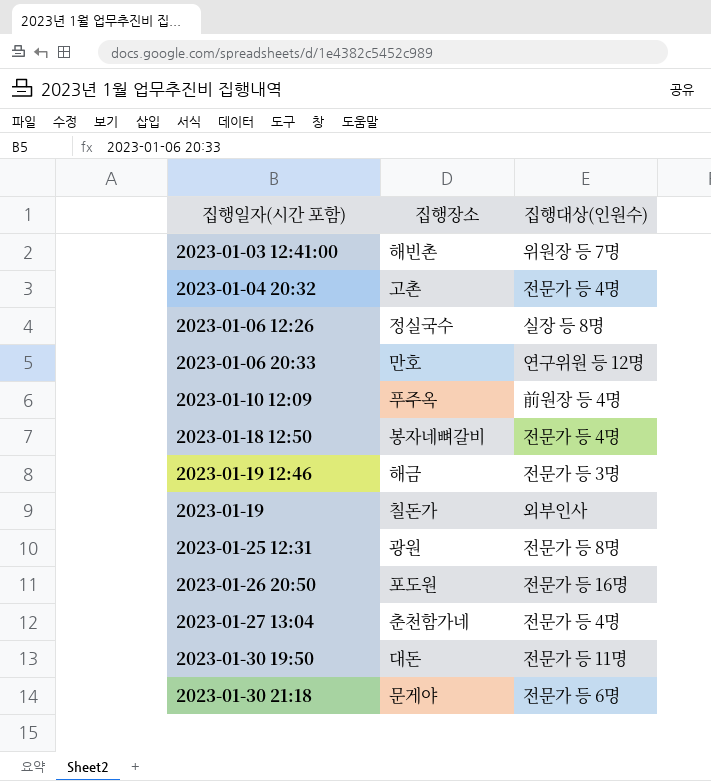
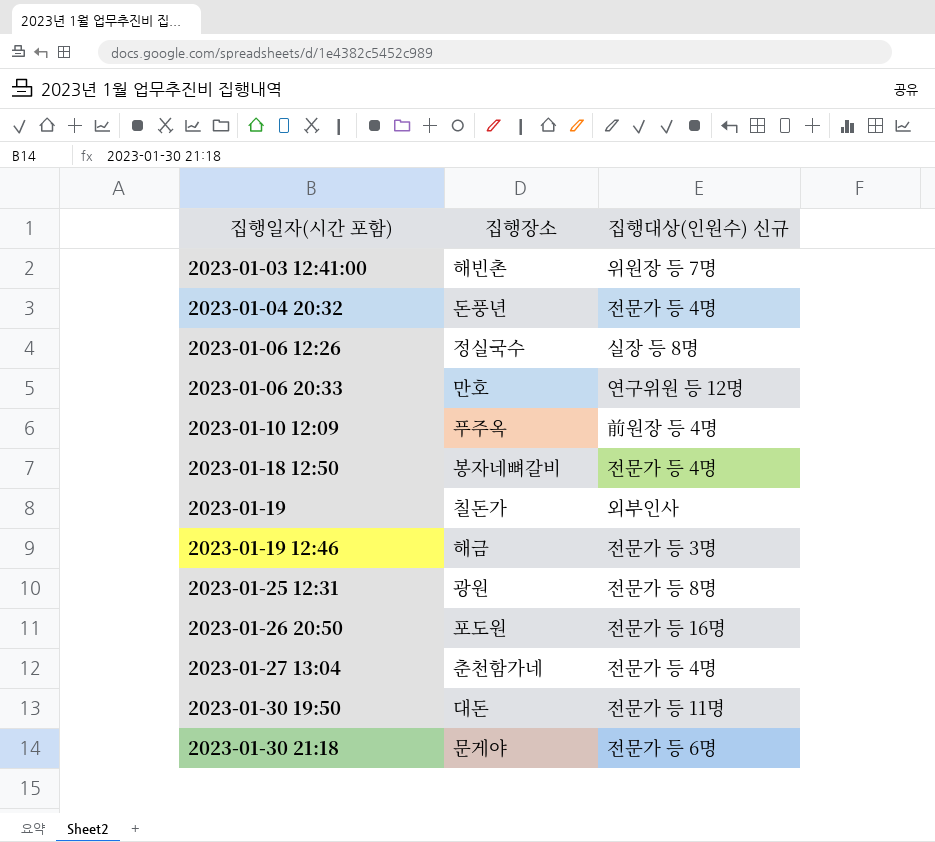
row order: none -> 집행일자(시간 포함) ascending
column name: 집행대상(인원수) -> 집행대상(인원수) 신규
2023-01-04 20:32 | 집행장소: 고촌 -> 돈풍년

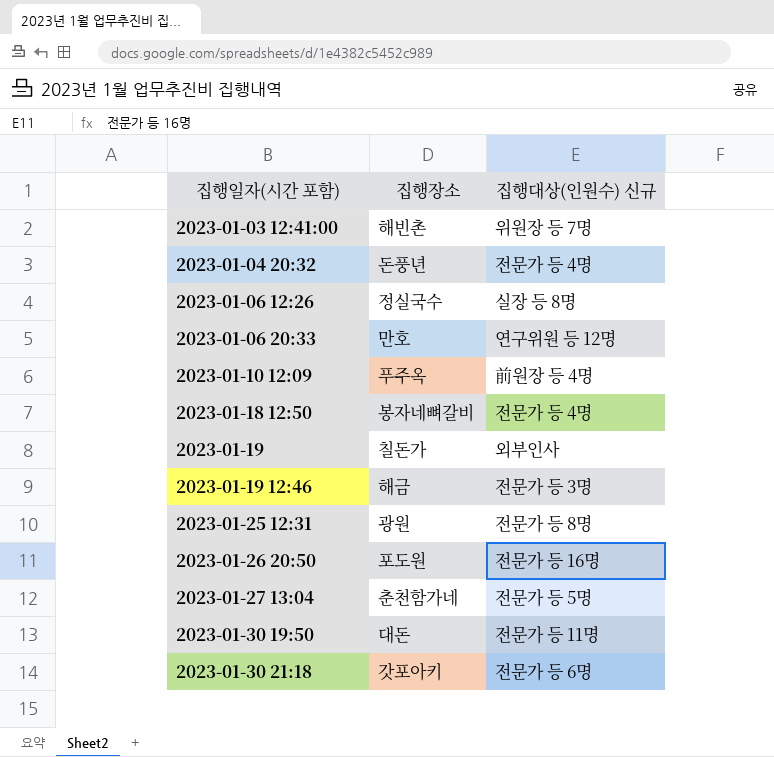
2023-01-27 13:04 | 집행대상(인원수) 신규: 전문가 등 4명 -> 전문가 등 5명
2023-01-30 21:18 | 집행장소: 문게야 -> 갓포아키

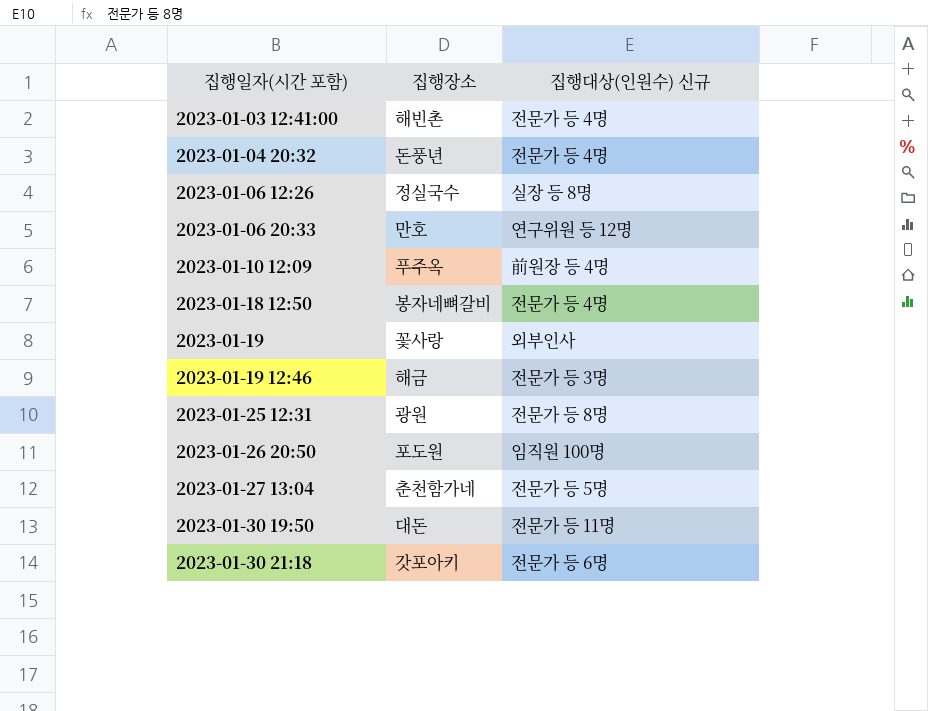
2023-01-03 12:41:00 | 집행대상(인원수) 신규: 위원장 등 7명 -> 전문가 등 4명
2023-01-19 | 집행장소: 칠돈가 -> 꽃사랑
2023-01-26 20:50 | 집행대상(인원수) 신규: 전문가 등 16명 -> 임직원 100명

